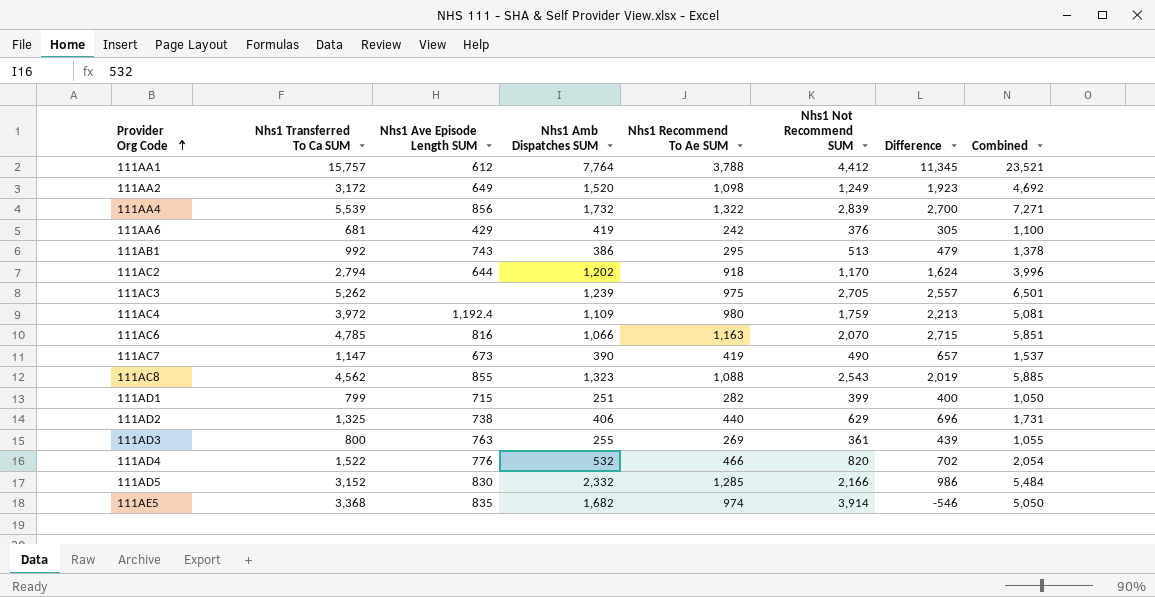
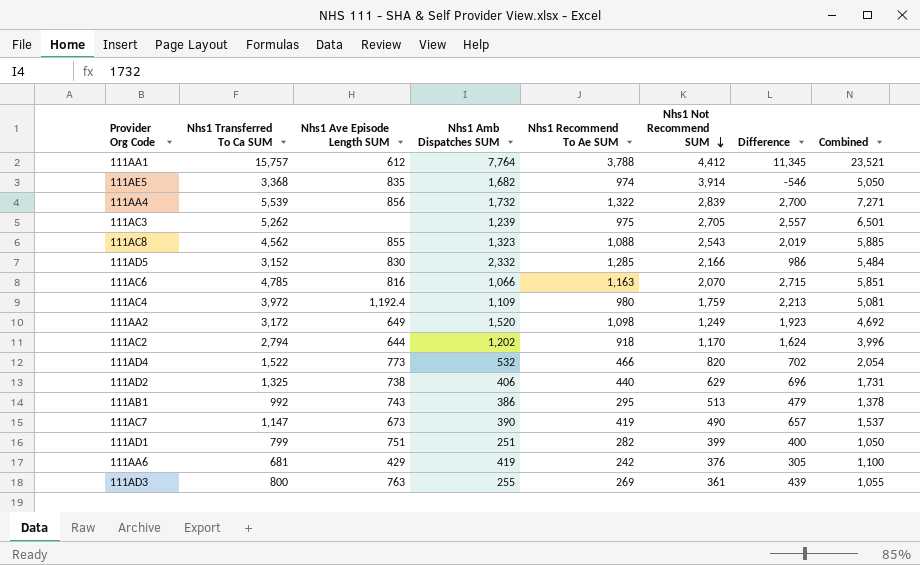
row order: Provider Org Code ascending -> Nhs1 Not Recommend SUM descending
111AD4 | Nhs1 Ave Episode Length SUM: 776 -> 773
111AD1 | Nhs1 Ave Episode Length SUM: 715 -> 751

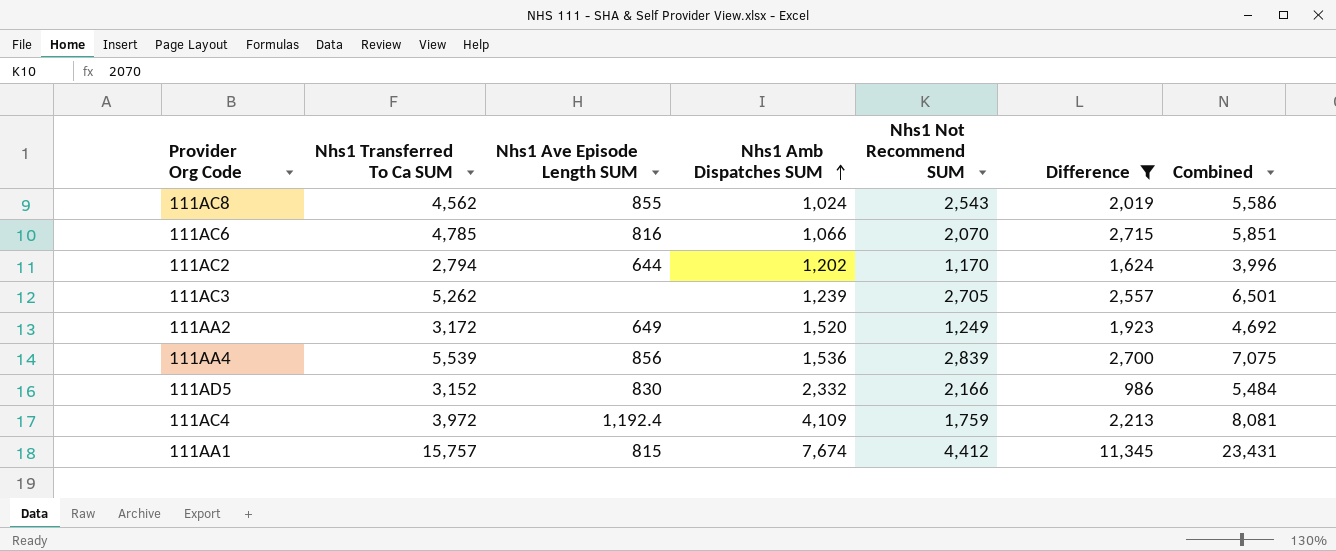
filter: none -> Difference >= 986
row order: Nhs1 Not Recommend SUM descending -> Nhs1 Amb Dispatches SUM ascending
column Nhs1 Recommend To Ae SUM | position: 5 -> none
111AC8 | Nhs1 Amb Dispatches SUM: 1,323 -> 1,024
111AC8 | Combined: 5,885 -> 5,586
111AA4 | Nhs1 Amb Dispatches SUM: 1,732 -> 1,536
111AA4 | Combined: 7,271 -> 7,075
111AC4 | Nhs1 Amb Dispatches SUM: 1,109 -> 4,109
111AC4 | Combined: 5,081 -> 8,081
111AA1 | Nhs1 Ave Episode Length SUM: 612 -> 815
111AA1 | Nhs1 Amb Dispatches SUM: 7,764 -> 7,674
111AA1 | Combined: 23,521 -> 23,431

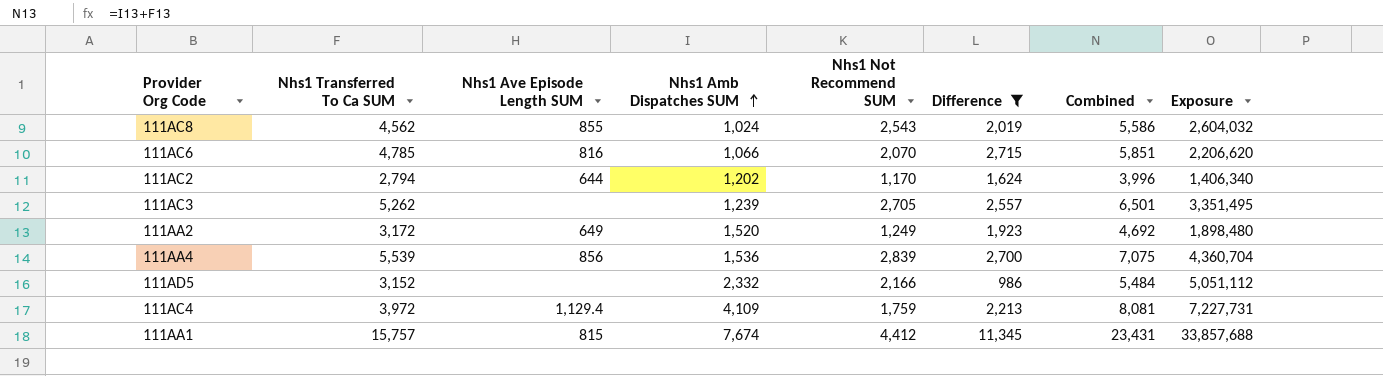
column Exposure | formula: none -> [Nhs1 Amb Dispatches SUM] * [Nhs1 Not Recommend SUM]
111AD5 | Nhs1 Ave Episode Length SUM: 830 -> none
111AC4 | Nhs1 Ave Episode Length SUM: 1,192.4 -> 1,129.4

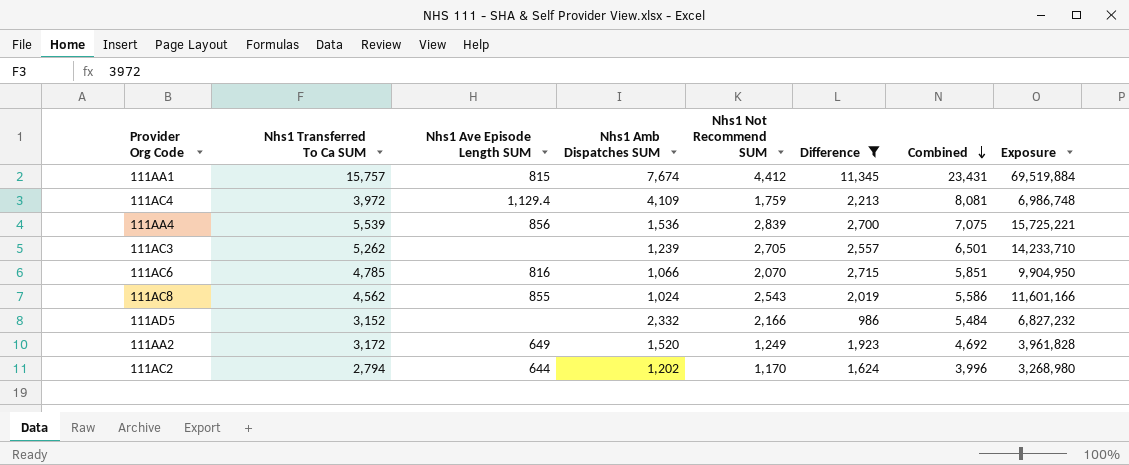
row order: Nhs1 Amb Dispatches SUM ascending -> Combined descending
column Exposure | formula: [Nhs1 Amb Dispatches SUM] * [Nhs1 Not Recommend SUM] -> [Nhs1 Transferred To Ca SUM] * [Nhs1 Not Recommend SUM]

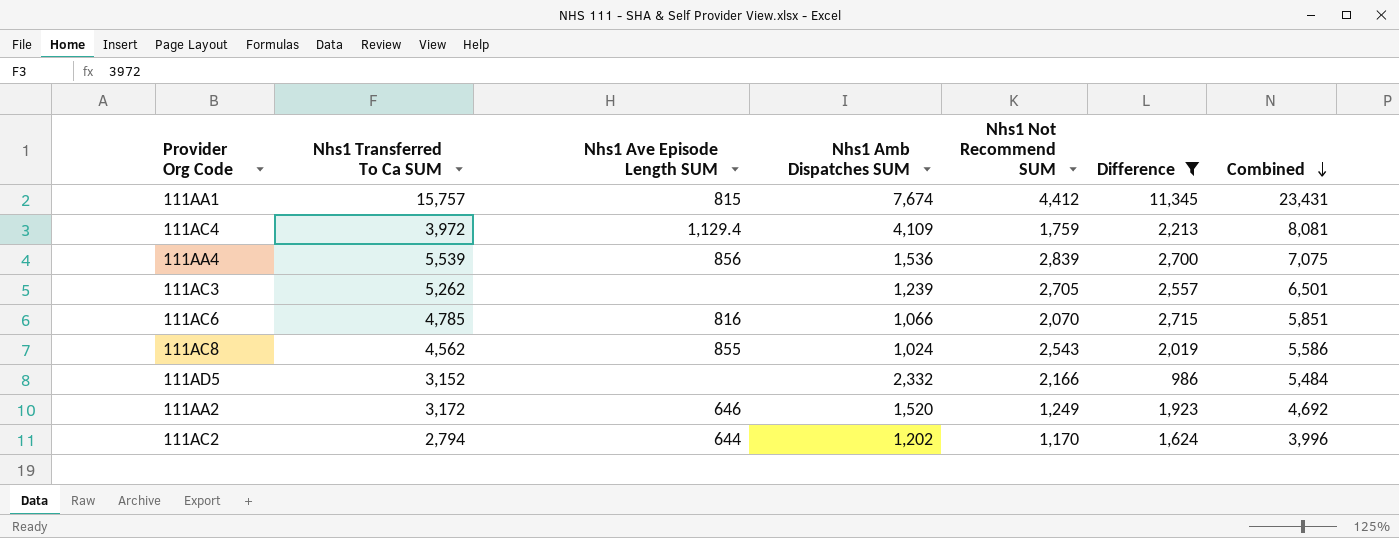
column Exposure | formula: [Nhs1 Transferred To Ca SUM] * [Nhs1 Not Recommend SUM] -> none
111AA2 | Nhs1 Ave Episode Length SUM: 649 -> 646

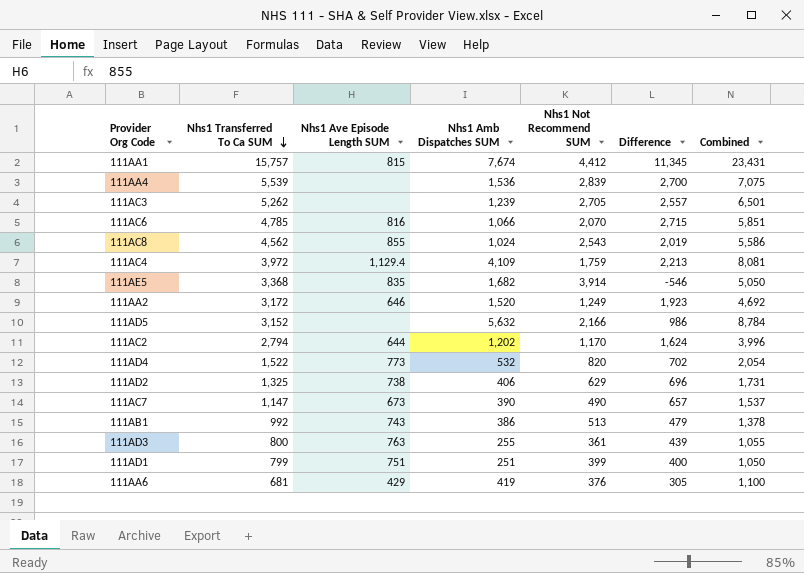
filter: Difference >= 986 -> none
row order: Combined descending -> Nhs1 Transferred To Ca SUM descending
111AA4 | Nhs1 Ave Episode Length SUM: 856 -> none
111AD5 | Nhs1 Amb Dispatches SUM: 2,332 -> 5,632
111AD5 | Combined: 5,484 -> 8,784

